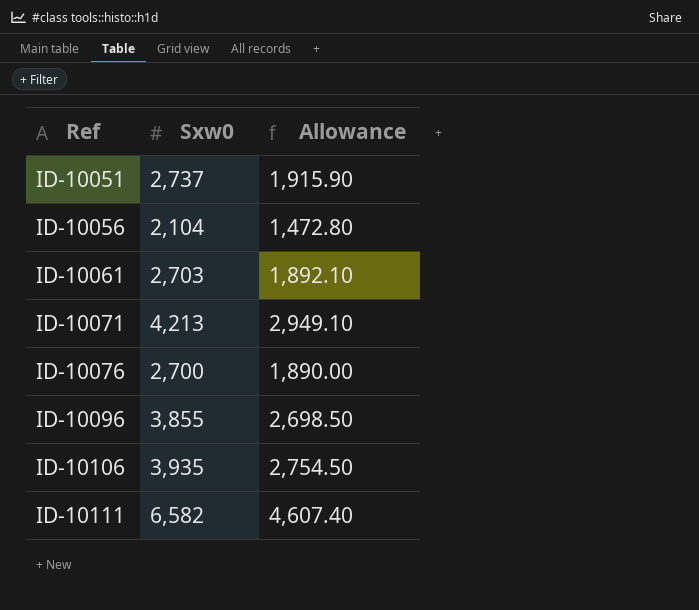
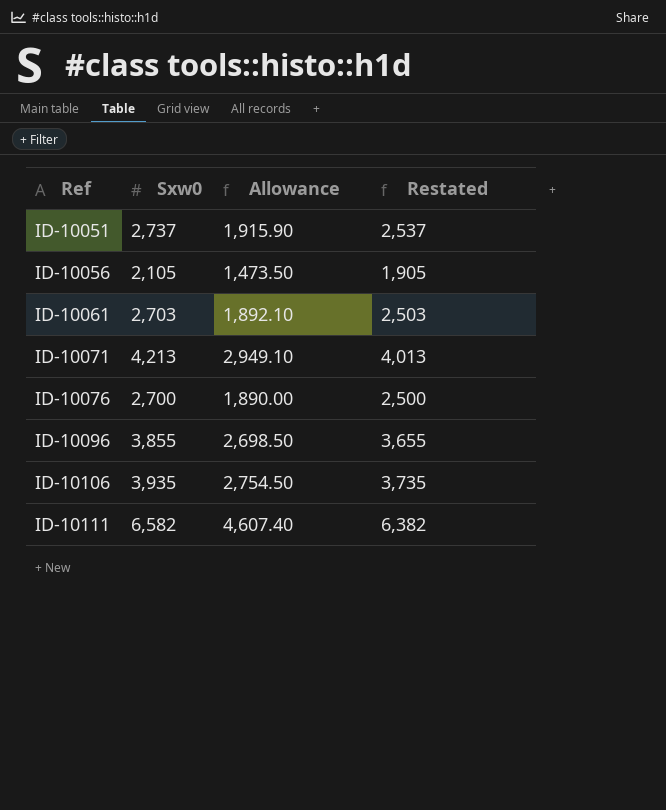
column Restated | formula: none -> [Sxw0] - 200
ID-10056 | Sxw0: 2,104 -> 2,105
ID-10056 | Allowance: 1,472.80 -> 1,473.50

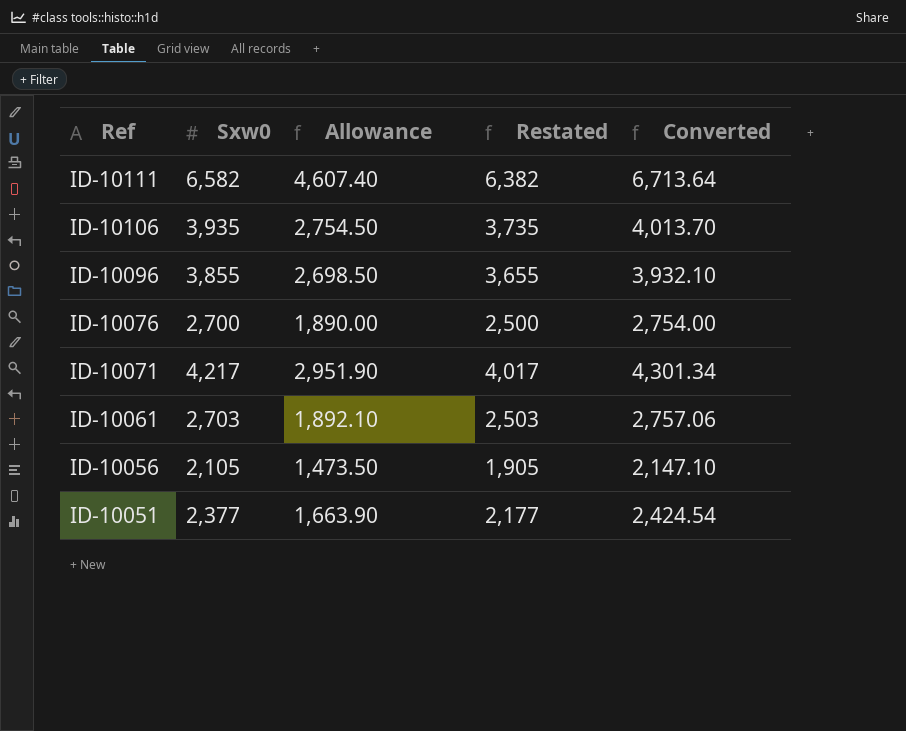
row order: Ref ascending -> Ref descending
column Converted | formula: none -> [Sxw0] * 1.02
ID-10071 | Sxw0: 4,213 -> 4,217
ID-10071 | Allowance: 2,949.10 -> 2,951.90
ID-10071 | Restated: 4,013 -> 4,017
ID-10051 | Sxw0: 2,737 -> 2,377
ID-10051 | Allowance: 1,915.90 -> 1,663.90
ID-10051 | Restated: 2,537 -> 2,177

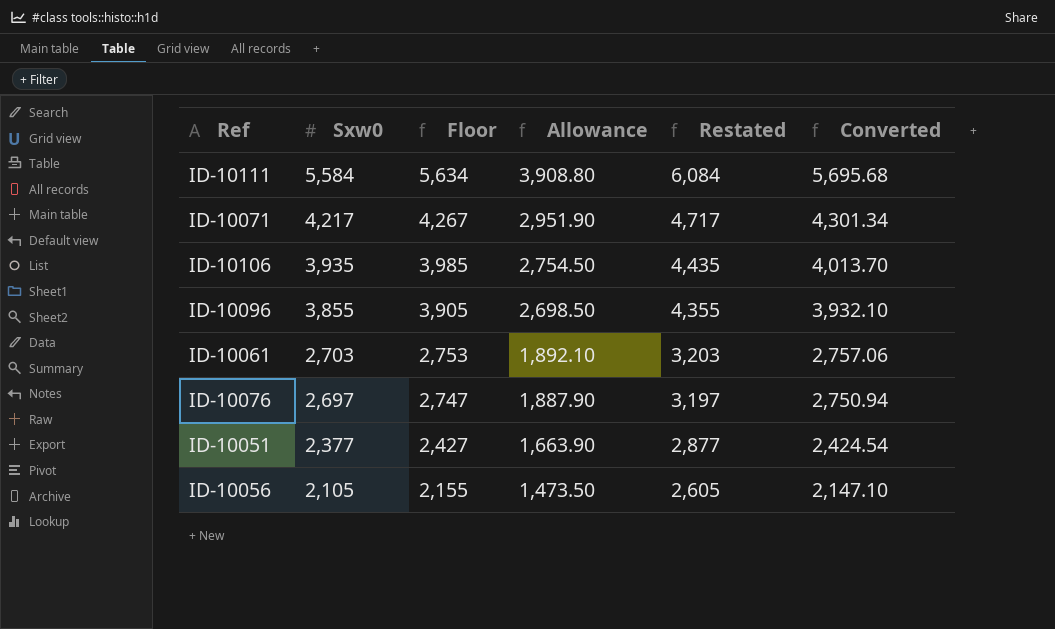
row order: Ref descending -> Sxw0 descending
column Floor | formula: none -> [Sxw0] + 50
column Restated | formula: [Sxw0] - 200 -> [Sxw0] + 500
ID-10111 | Sxw0: 6,582 -> 5,584
ID-10111 | Allowance: 4,607.40 -> 3,908.80
ID-10111 | Converted: 6,713.64 -> 5,695.68
ID-10076 | Sxw0: 2,700 -> 2,697
ID-10076 | Allowance: 1,890.00 -> 1,887.90
ID-10076 | Converted: 2,754.00 -> 2,750.94

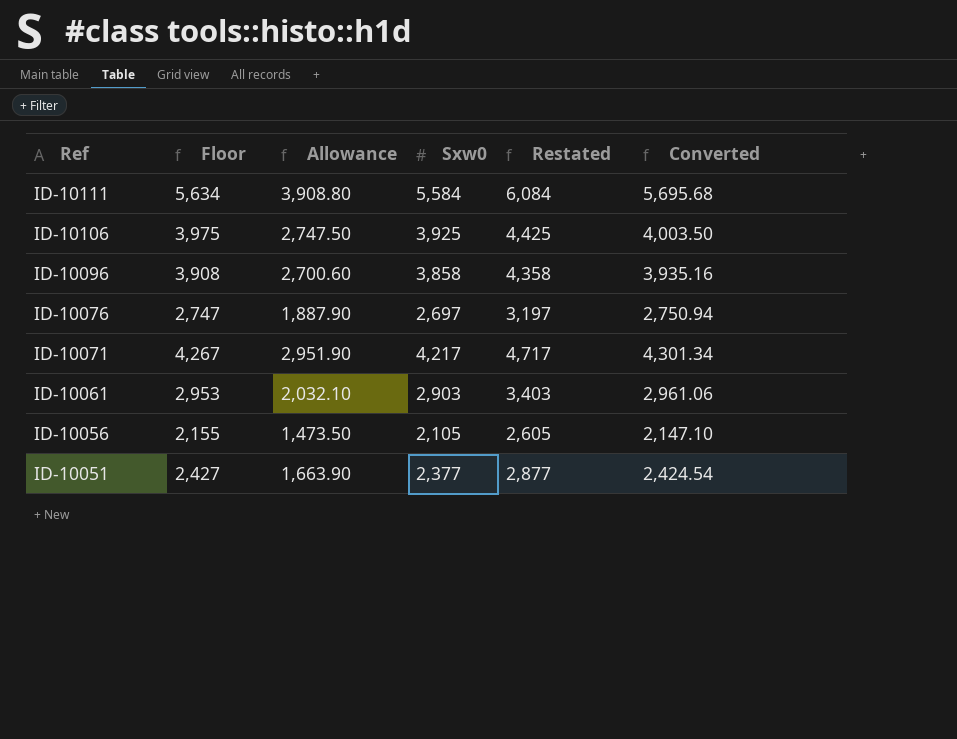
row order: Sxw0 descending -> Ref descending
column Sxw0 | position: 2 -> 4
ID-10106 | Floor: 3,985 -> 3,975
ID-10106 | Allowance: 2,754.50 -> 2,747.50
ID-10106 | Sxw0: 3,935 -> 3,925
ID-10106 | Restated: 4,435 -> 4,425
ID-10106 | Converted: 4,013.70 -> 4,003.50
ID-10096 | Floor: 3,905 -> 3,908
ID-10096 | Allowance: 2,698.50 -> 2,700.60
ID-10096 | Sxw0: 3,855 -> 3,858
ID-10096 | Restated: 4,355 -> 4,358
ID-10096 | Converted: 3,932.10 -> 3,935.16
ID-10061 | Floor: 2,753 -> 2,953
ID-10061 | Allowance: 1,892.10 -> 2,032.10
ID-10061 | Sxw0: 2,703 -> 2,903
ID-10061 | Restated: 3,203 -> 3,403
ID-10061 | Converted: 2,757.06 -> 2,961.06

